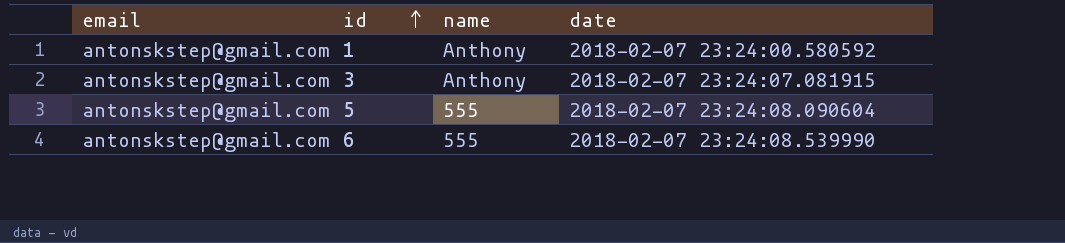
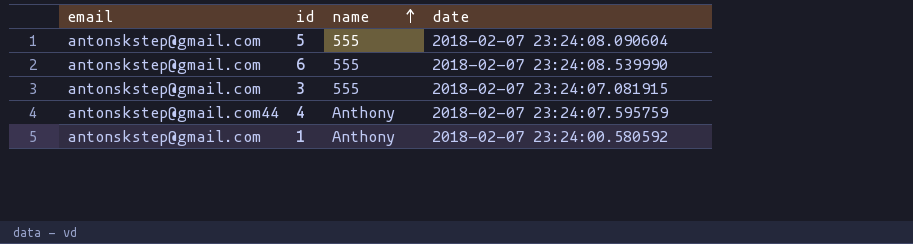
row order: id ascending -> name ascending
3 | name: Anthony -> 555
row 4: none -> antonskstep@gmail.com44 | Anthony | 2018-02-07 23:24:07.595759

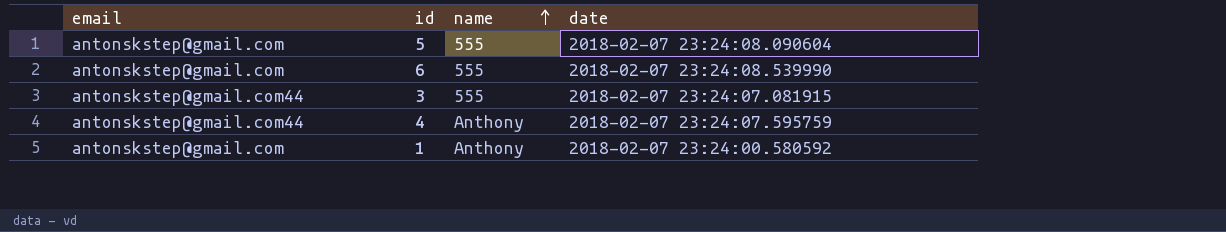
3 | email: antonskstep@gmail.com -> antonskstep@gmail.com44

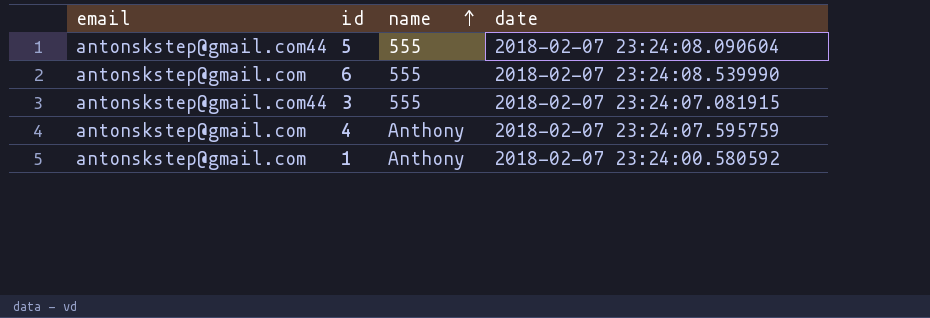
5 | email: antonskstep@gmail.com -> antonskstep@gmail.com44
4 | email: antonskstep@gmail.com44 -> antonskstep@gmail.com

